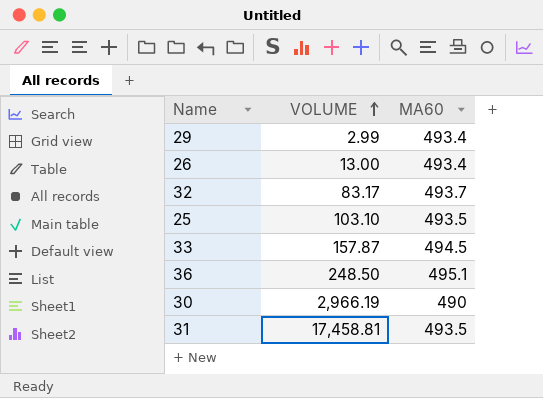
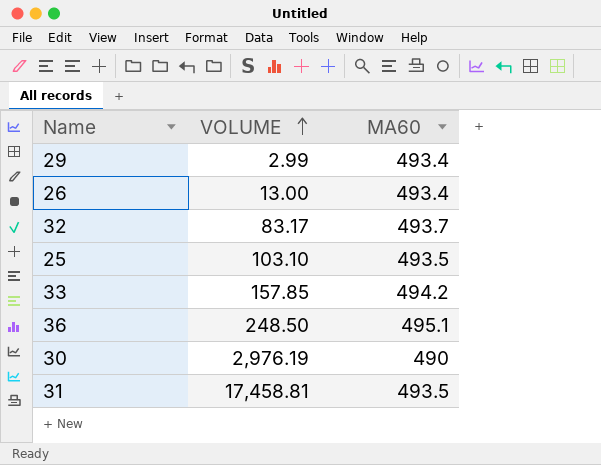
33 | VOLUME: 157.87 -> 157.85
33 | MA60: 494.5 -> 494.2
30 | VOLUME: 2,966.19 -> 2,976.19

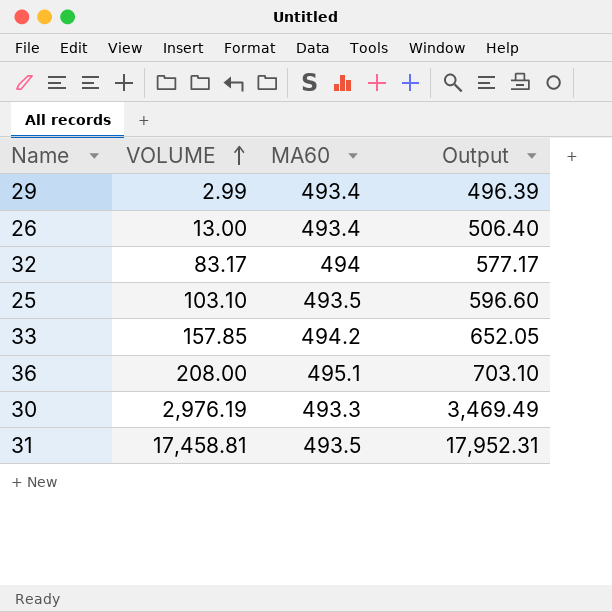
column Output | formula: none -> [VOLUME] + [MA60]
32 | MA60: 493.7 -> 494
36 | VOLUME: 248.50 -> 208.00
30 | MA60: 490 -> 493.3

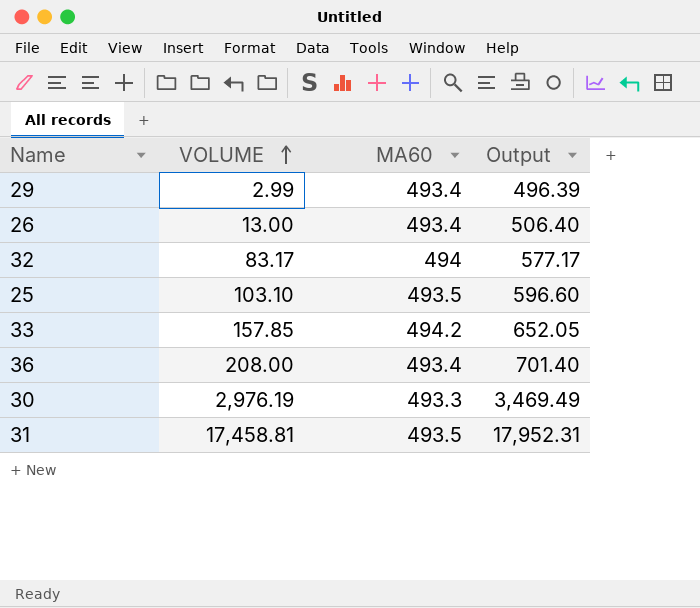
36 | MA60: 495.1 -> 493.4
36 | Output: 703.10 -> 701.40

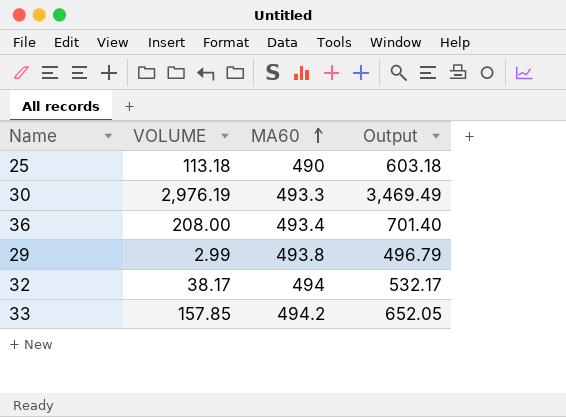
row order: VOLUME ascending -> MA60 ascending
row 26: 13.00 | 493.4 | 506.40 -> none
row 31: 17,458.81 | 493.5 | 17,952.31 -> none
25 | VOLUME: 103.10 -> 113.18
25 | MA60: 493.5 -> 490
25 | Output: 596.60 -> 603.18
29 | MA60: 493.4 -> 493.8
29 | Output: 496.39 -> 496.79
32 | VOLUME: 83.17 -> 38.17
32 | Output: 577.17 -> 532.17

